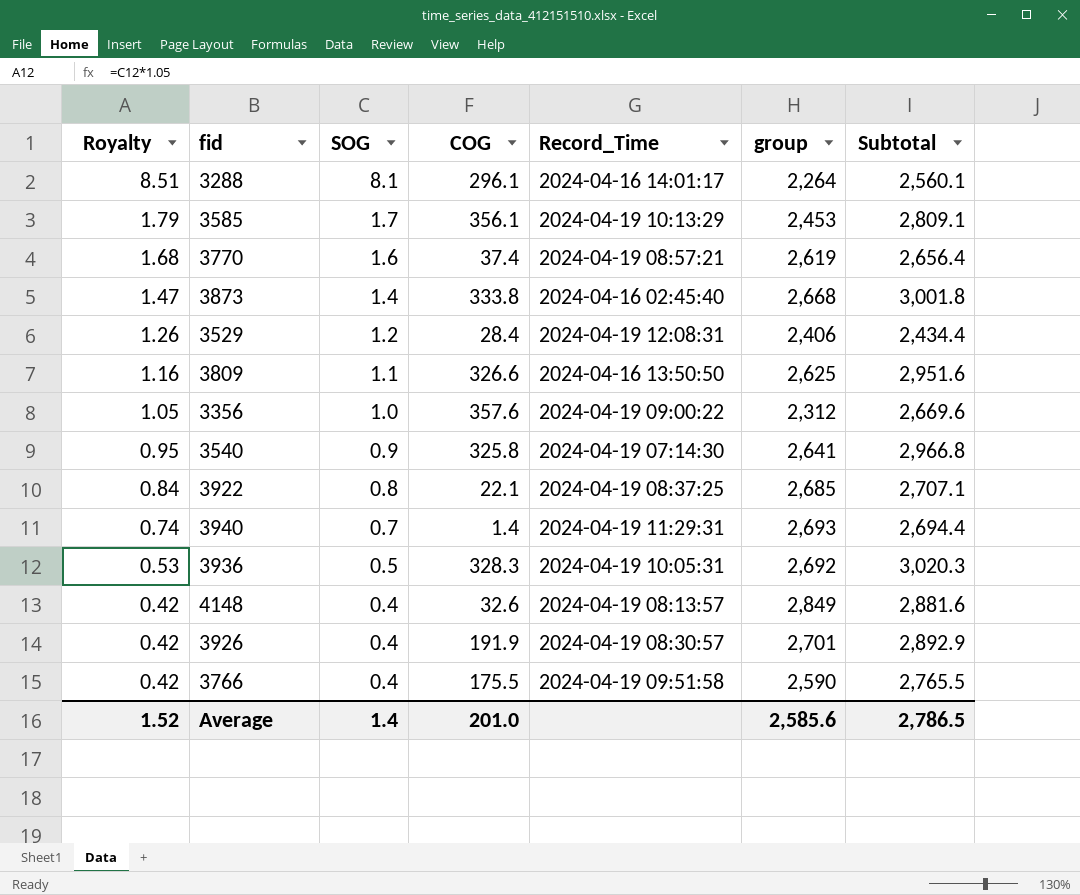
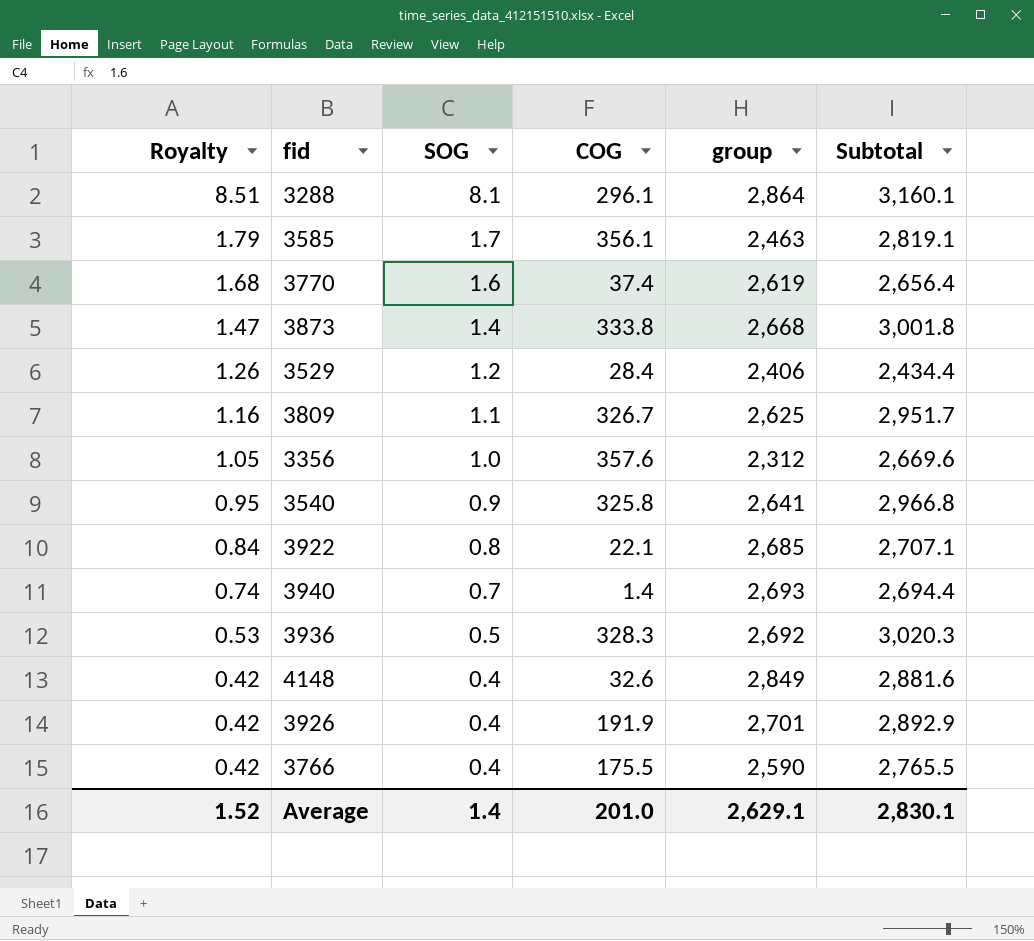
column Record_Time | position: 5 -> none
3288 | group: 2,264 -> 2,864
3288 | Subtotal: 2,560.1 -> 3,160.1
3585 | group: 2,453 -> 2,463
3585 | Subtotal: 2,809.1 -> 2,819.1
3809 | COG: 326.6 -> 326.7
3809 | Subtotal: 2,951.6 -> 2,951.7
Average | group: 2,585.6 -> 2,629.1
Average | Subtotal: 2,786.5 -> 2,830.1

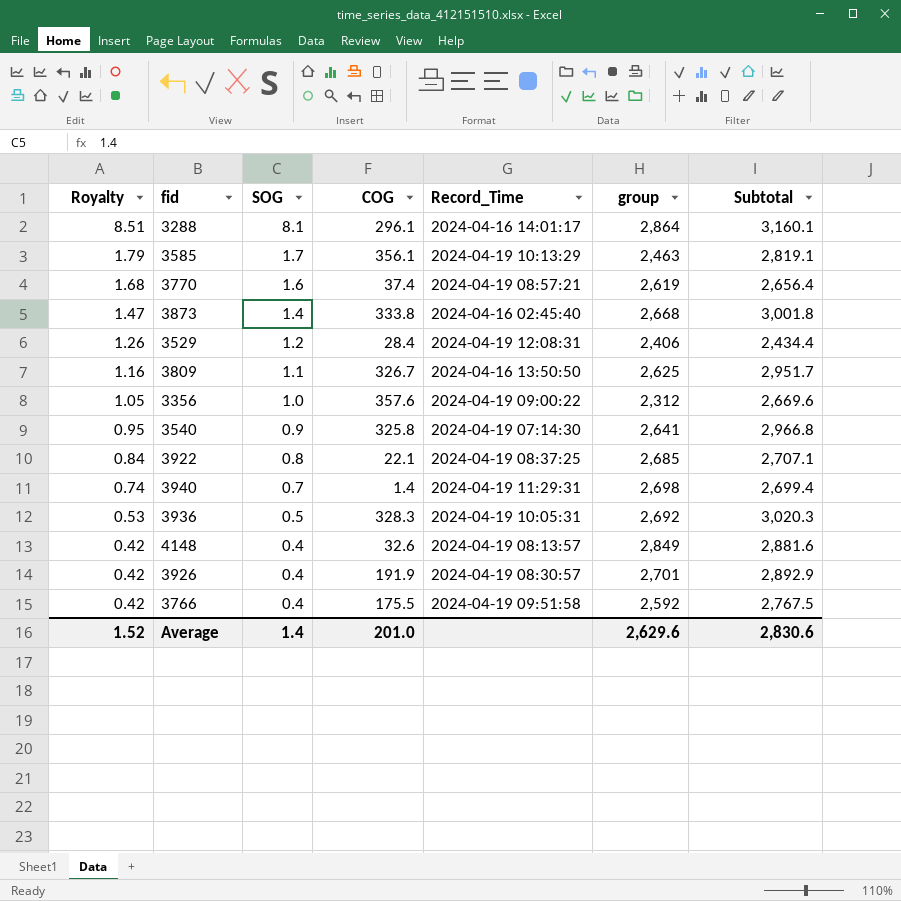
column Record_Time | position: none -> 5
3940 | group: 2,693 -> 2,698
3940 | Subtotal: 2,694.4 -> 2,699.4
3766 | group: 2,590 -> 2,592
3766 | Subtotal: 2,765.5 -> 2,767.5
Average | group: 2,629.1 -> 2,629.6
Average | Subtotal: 2,830.1 -> 2,830.6

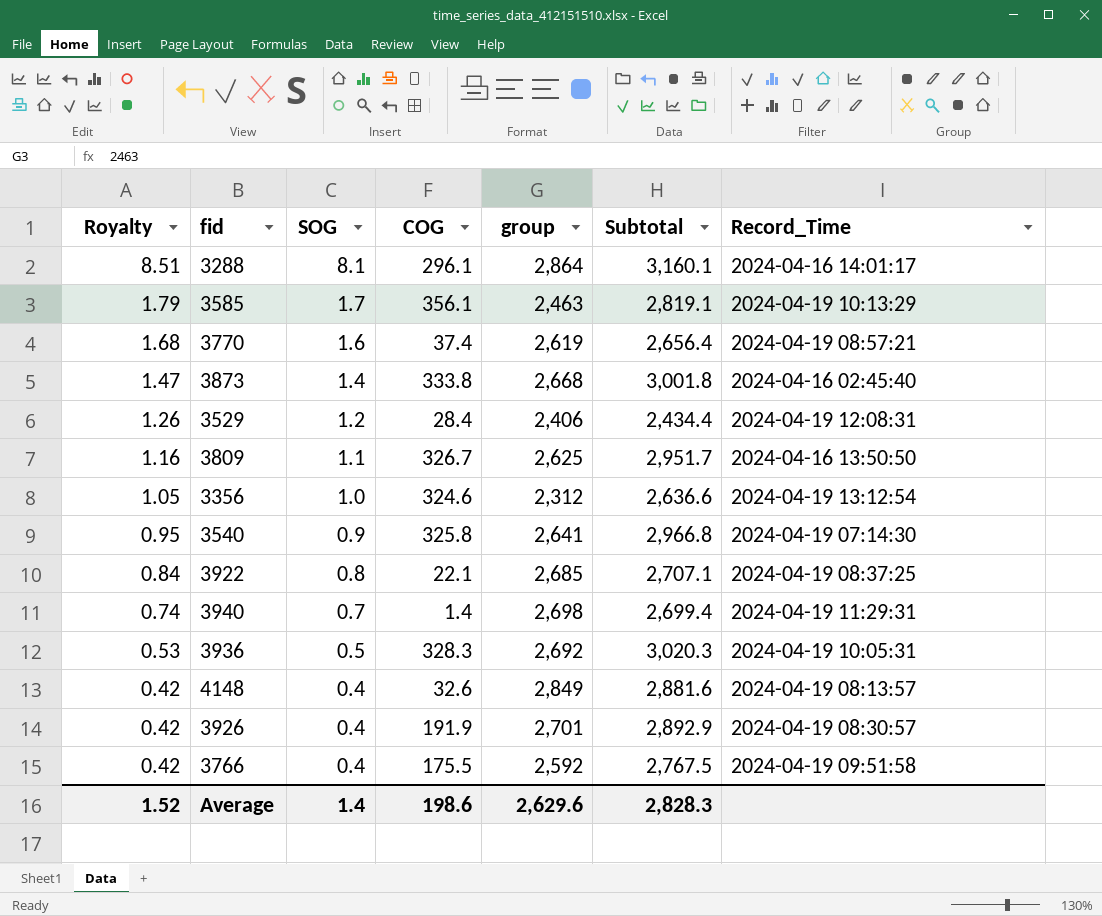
column Record_Time | position: 5 -> 7
3356 | COG: 357.6 -> 324.6
3356 | Subtotal: 2,669.6 -> 2,636.6
3356 | Record_Time: 2024-04-19 09:00:22 -> 2024-04-19 13:12:54
Average | COG: 201.0 -> 198.6
Average | Subtotal: 2,830.6 -> 2,828.3

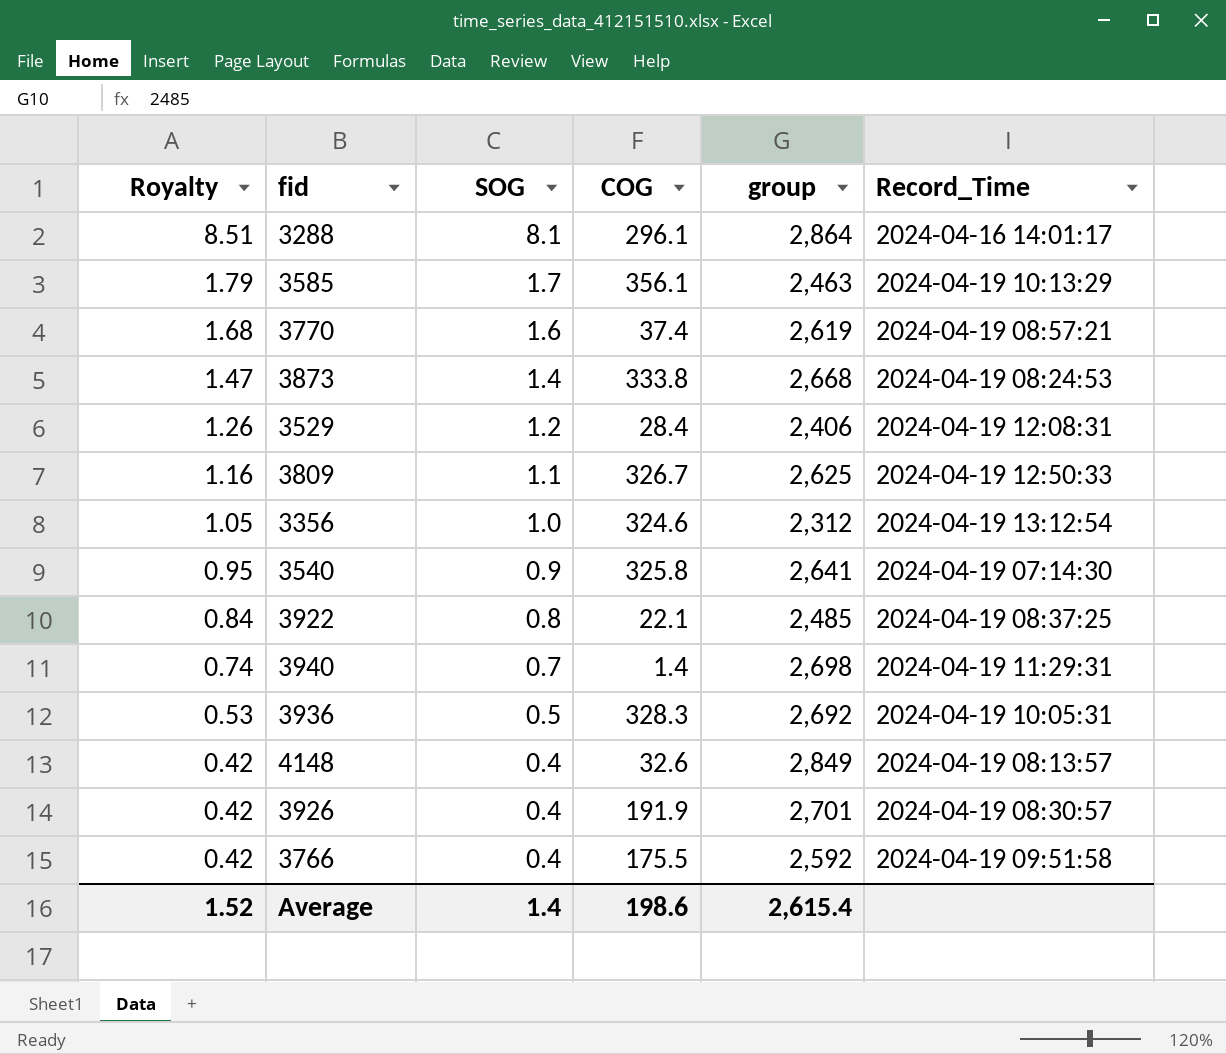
column Subtotal | formula: [COG] + [group] -> none
3873 | Record_Time: 2024-04-16 02:45:40 -> 2024-04-19 08:24:53
3809 | Record_Time: 2024-04-16 13:50:50 -> 2024-04-19 12:50:33
3922 | group: 2,685 -> 2,485
Average | group: 2,629.6 -> 2,615.4

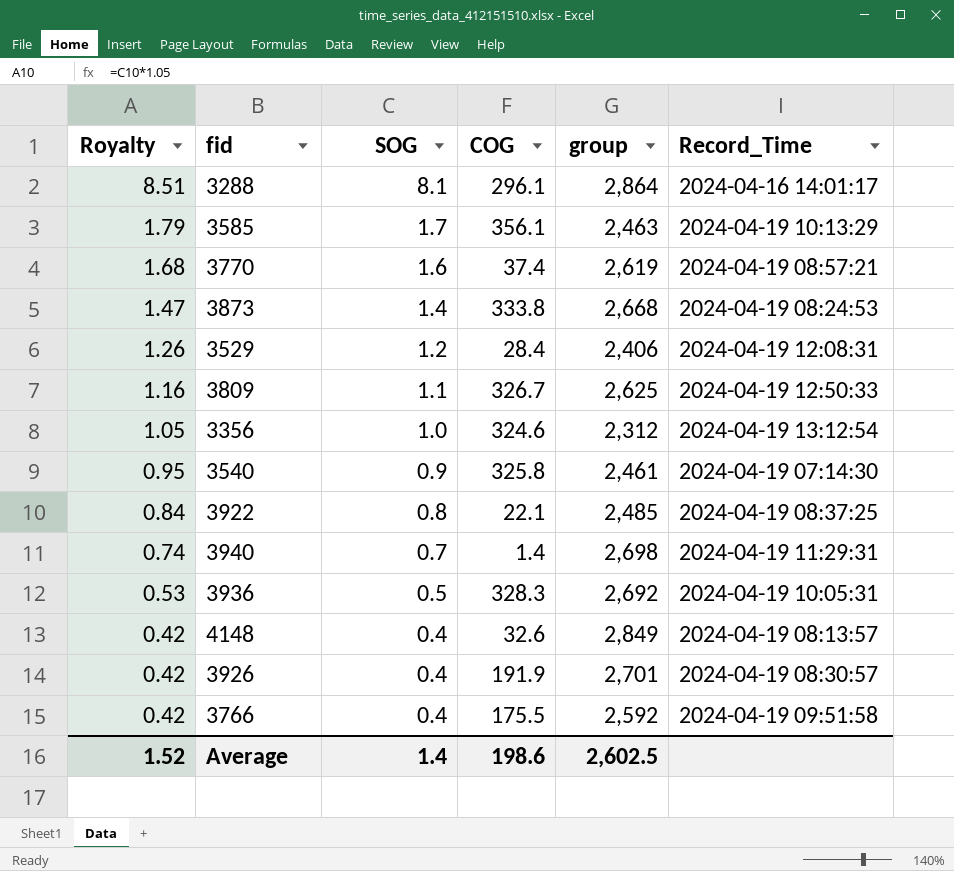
3540 | group: 2,641 -> 2,461
Average | group: 2,615.4 -> 2,602.5

